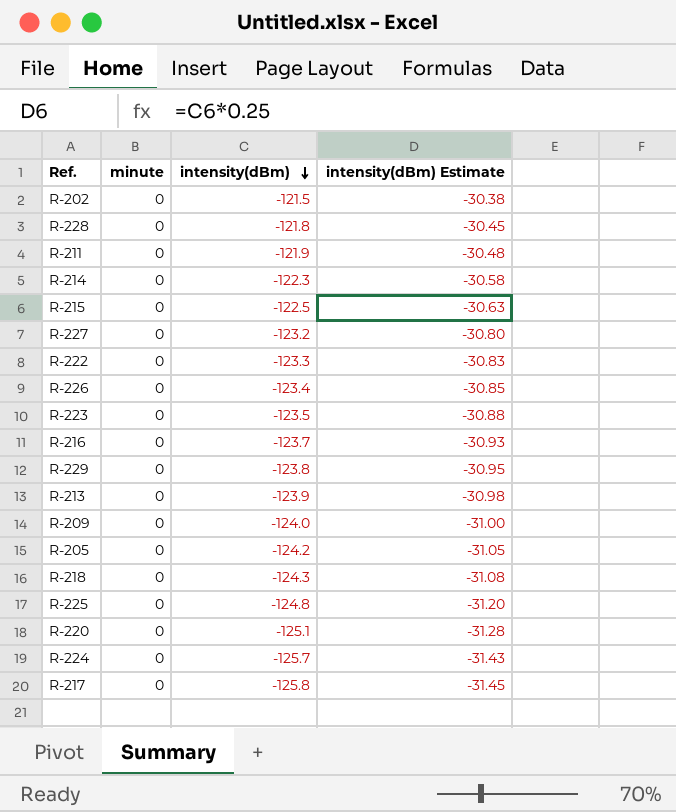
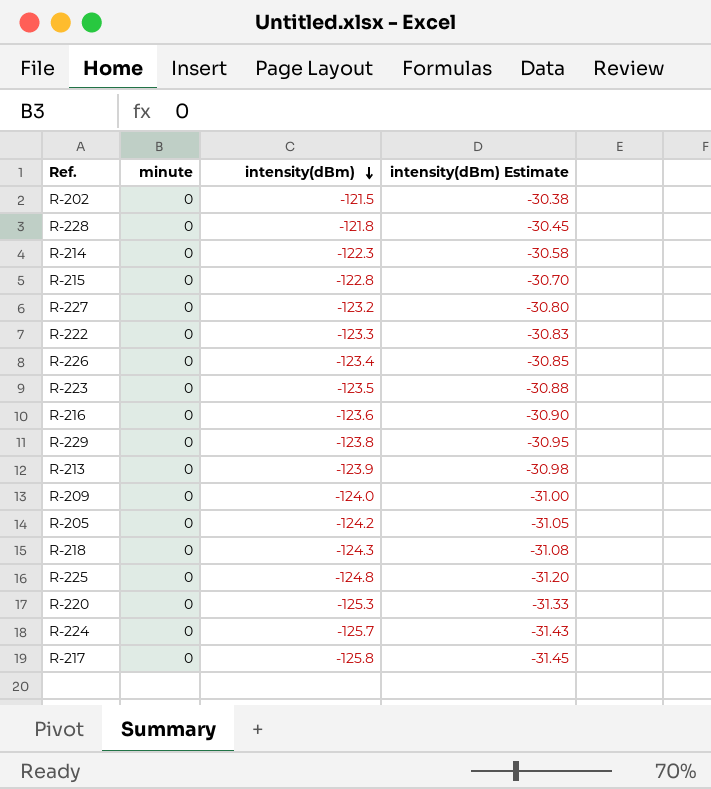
row R-211: 0 | -121.9 | -30.48 -> none
R-215 | intensity(dBm): -122.5 -> -122.8
R-215 | intensity(dBm) Estimate: -30.63 -> -30.70
R-216 | intensity(dBm): -123.7 -> -123.6
R-216 | intensity(dBm) Estimate: -30.93 -> -30.90
R-220 | intensity(dBm): -125.1 -> -125.3
R-220 | intensity(dBm) Estimate: -31.28 -> -31.33

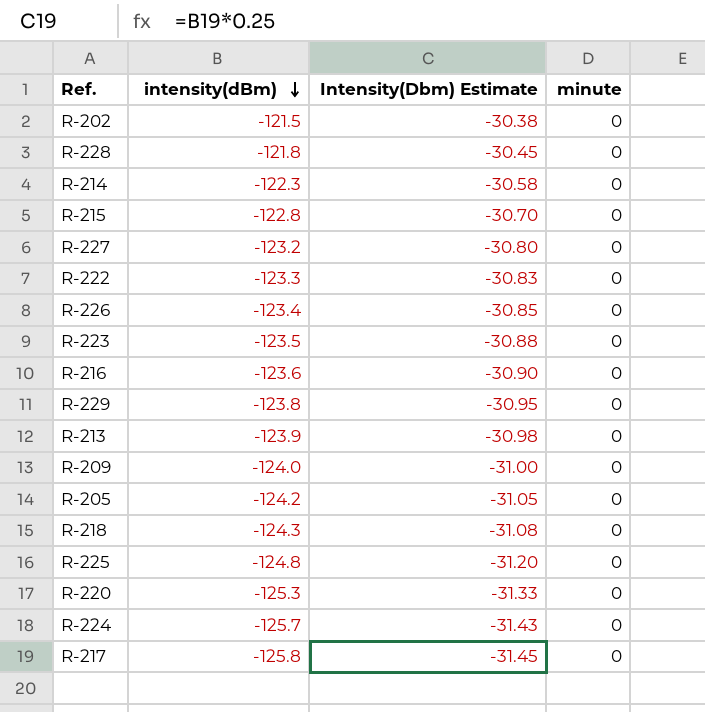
column name: intensity(dBm) Estimate -> Intensity(Dbm) Estimate
column minute | position: 2 -> 4

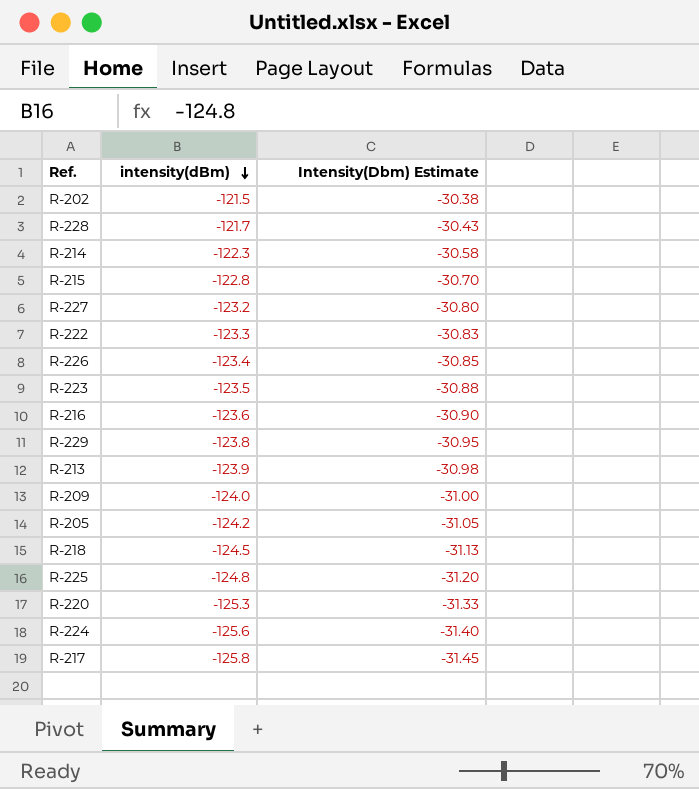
column minute | position: 4 -> none
R-228 | intensity(dBm): -121.8 -> -121.7
R-228 | Intensity(Dbm) Estimate: -30.45 -> -30.43
R-218 | intensity(dBm): -124.3 -> -124.5
R-218 | Intensity(Dbm) Estimate: -31.08 -> -31.13
R-224 | intensity(dBm): -125.7 -> -125.6
R-224 | Intensity(Dbm) Estimate: -31.43 -> -31.40

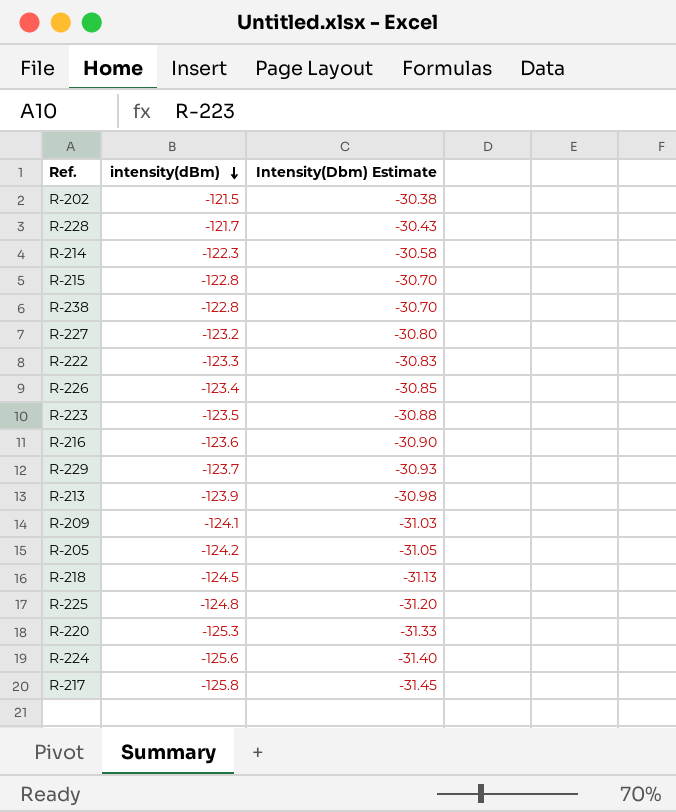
row R-238: none -> -122.8 | -30.70
R-229 | intensity(dBm): -123.8 -> -123.7
R-229 | Intensity(Dbm) Estimate: -30.95 -> -30.93
R-209 | intensity(dBm): -124.0 -> -124.1
R-209 | Intensity(Dbm) Estimate: -31.00 -> -31.03

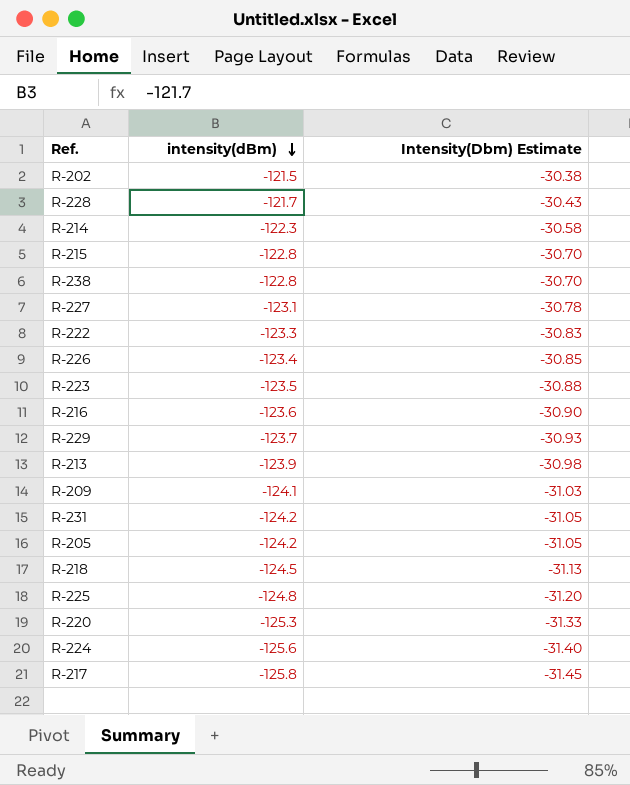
R-227 | intensity(dBm): -123.2 -> -123.1
R-227 | Intensity(Dbm) Estimate: -30.80 -> -30.78
row R-231: none -> -124.2 | -31.05

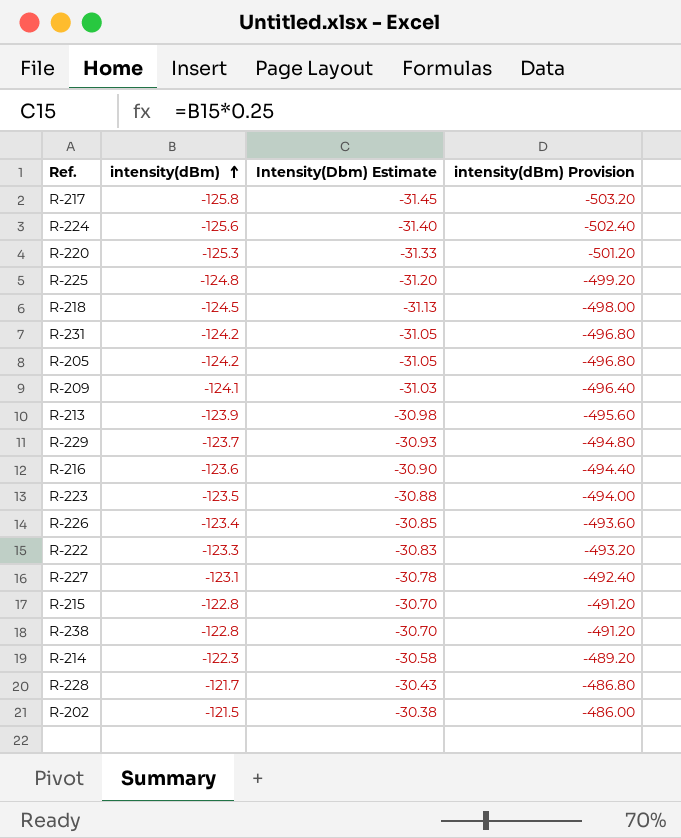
row order: intensity(dBm) descending -> intensity(dBm) ascending
column intensity(dBm) Provision | formula: none -> [intensity(dBm)] * 4

